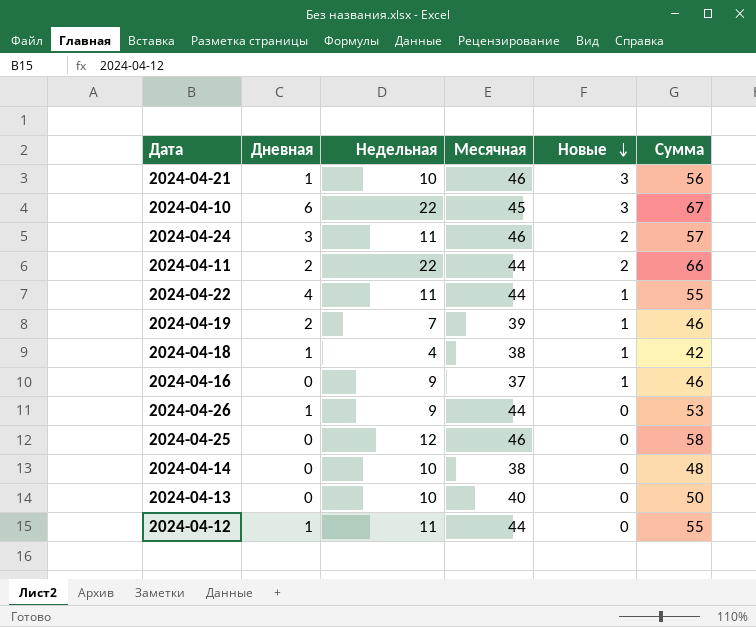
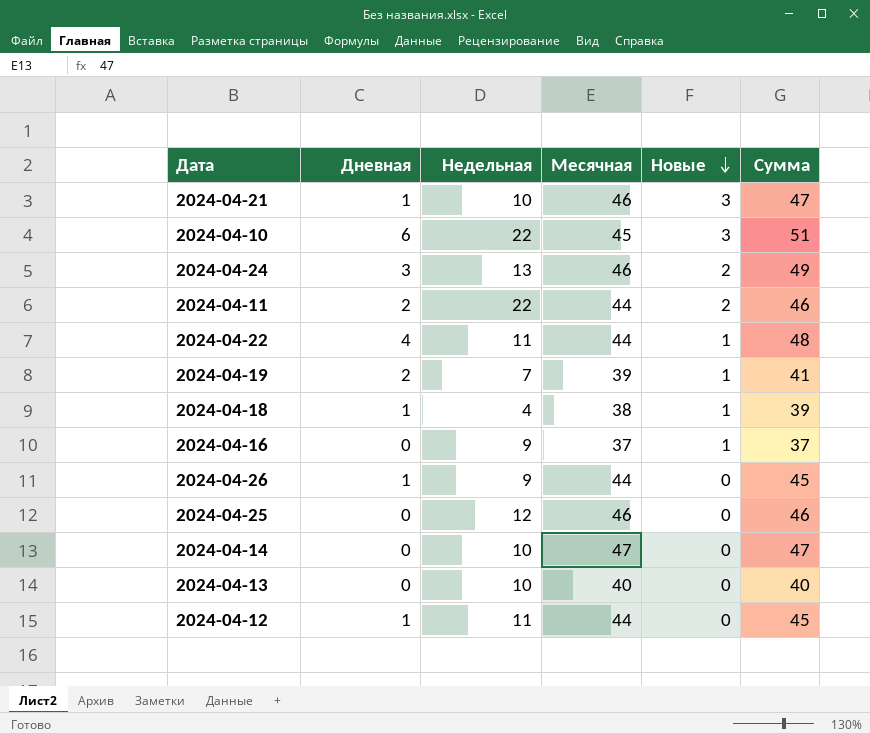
column Сумма | formula: [Недельная] + [Месячная] -> [Дневная] + [Месячная]
2024-04-24 | Недельная: 11 -> 13
2024-04-14 | Месячная: 38 -> 47

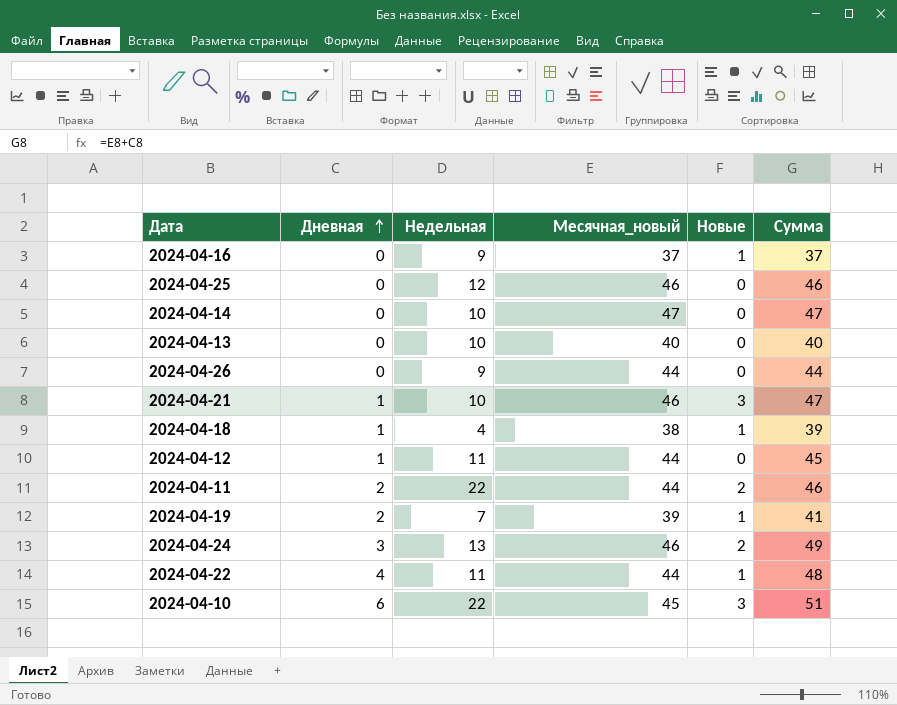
row order: Новые descending -> Дневная ascending
column name: Месячная -> Месячная_новый
2024-04-26 | Дневная: 1 -> 0
2024-04-26 | Сумма: 45 -> 44

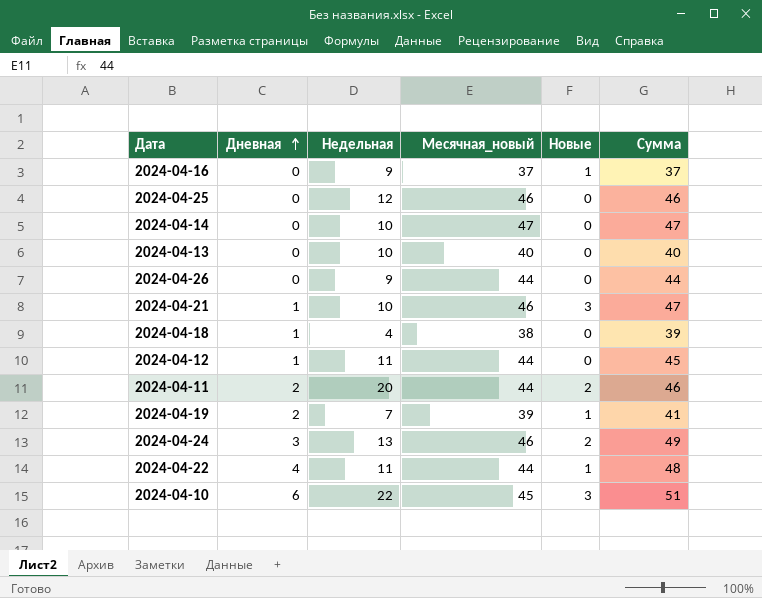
2024-04-18 | Новые: 1 -> 0
2024-04-11 | Недельная: 22 -> 20

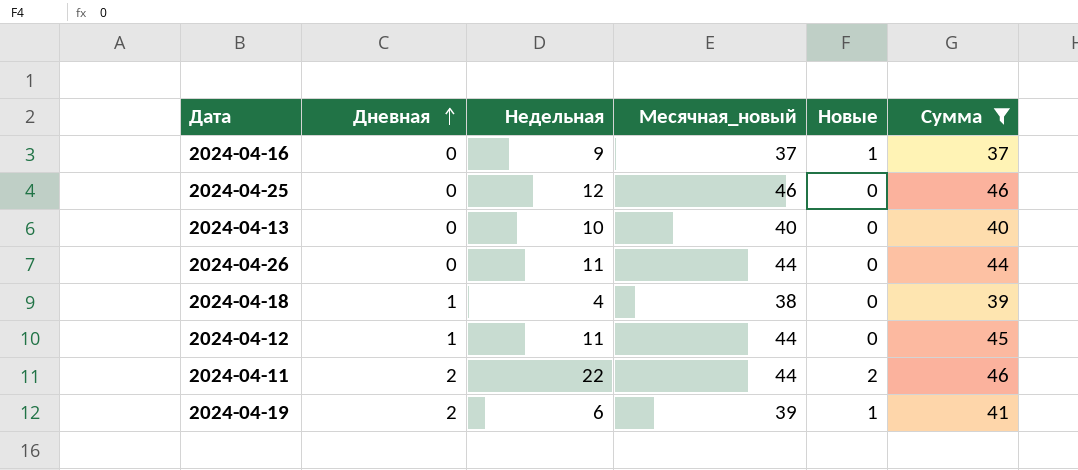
filter: none -> Сумма <= 46
2024-04-26 | Недельная: 9 -> 11
2024-04-11 | Недельная: 20 -> 22
2024-04-19 | Недельная: 7 -> 6

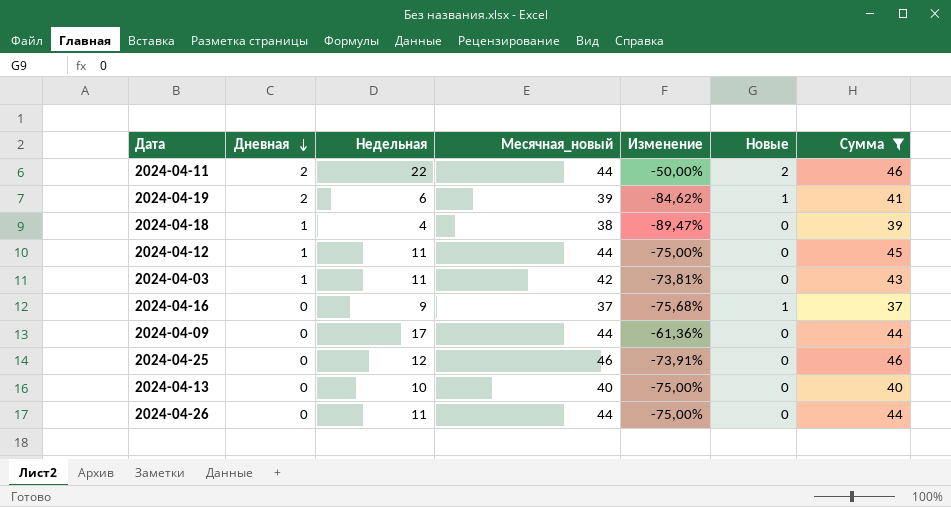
row order: Дневная ascending -> Дневная descending
column Изменение | formula: none -> ([Недельная] - [Месячная_новый]) / [Месячная_новый]
row 2024-04-03: none -> 1 | 11 | 42 | -73,81% | 0 | 43
row 2024-04-09: none -> 0 | 17 | 44 | -61,36% | 0 | 44

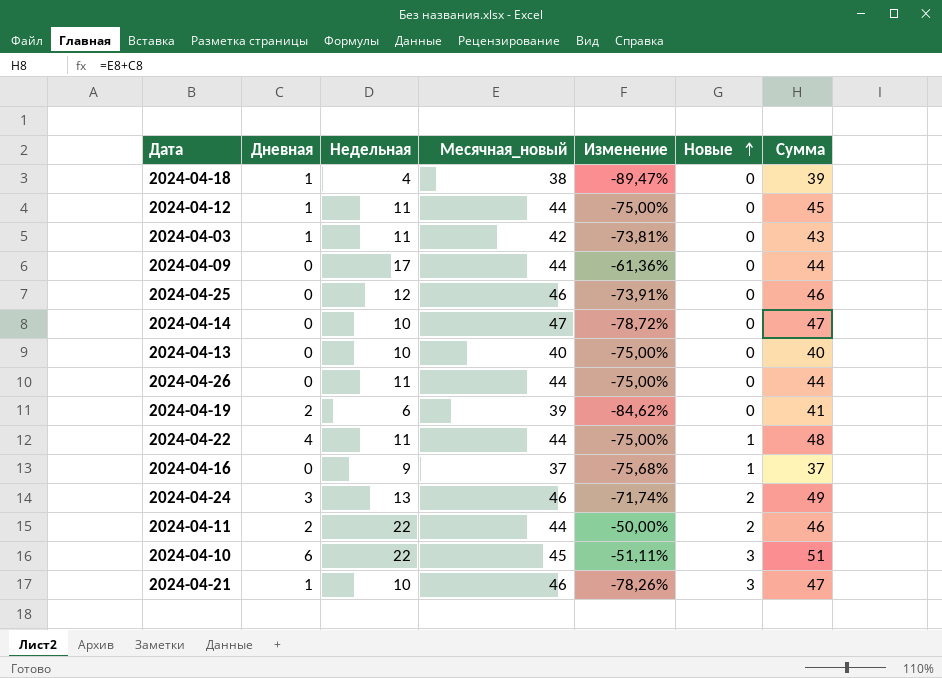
filter: Сумма <= 46 -> none
row order: Дневная descending -> Новые ascending
2024-04-19 | Новые: 1 -> 0

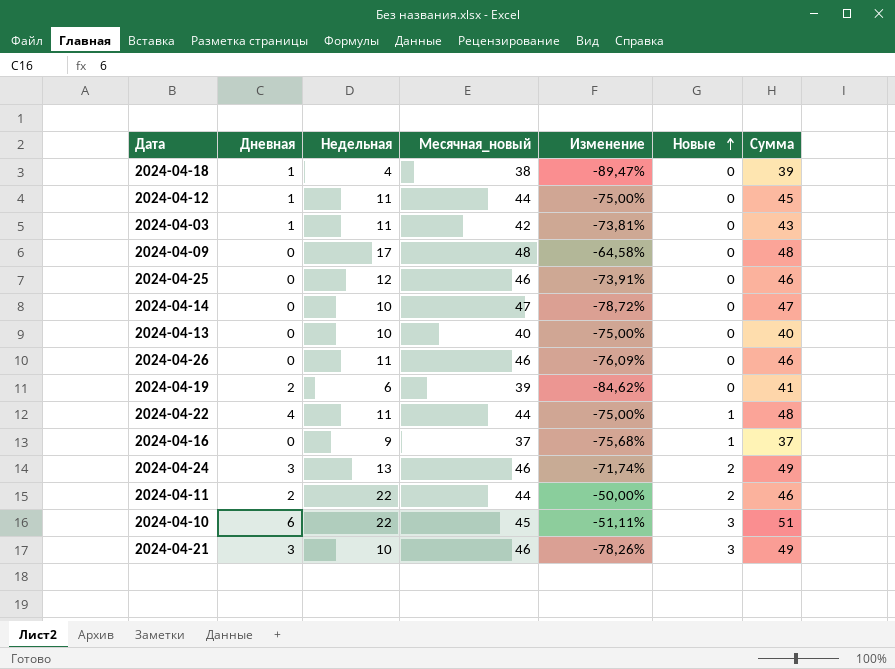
2024-04-09 | Месячная_новый: 44 -> 48
2024-04-09 | Изменение: -61,36% -> -64,58%
2024-04-09 | Сумма: 44 -> 48
2024-04-26 | Месячная_новый: 44 -> 46
2024-04-26 | Изменение: -75,00% -> -76,09%
2024-04-26 | Сумма: 44 -> 46
2024-04-21 | Дневная: 1 -> 3
2024-04-21 | Сумма: 47 -> 49

